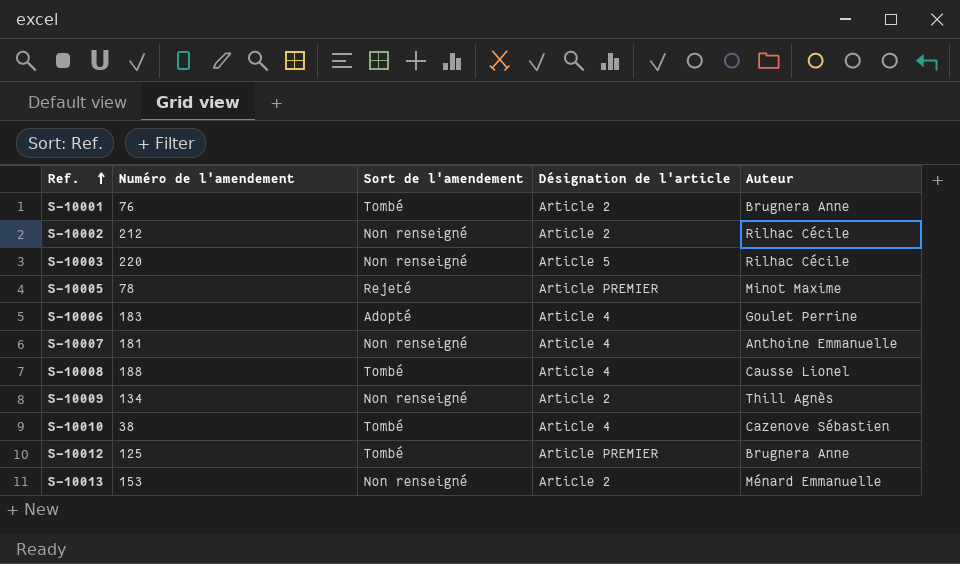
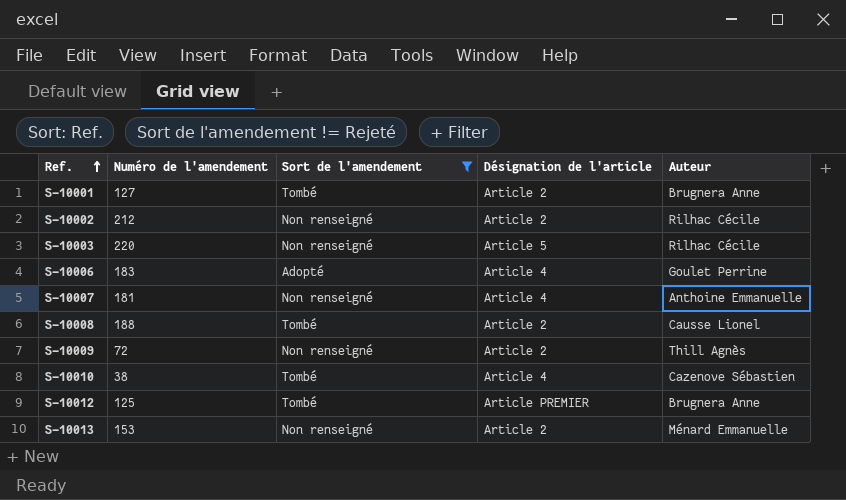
filter: none -> Sort de l'amendement != Rejeté
S-10001 | Numéro de l'amendement: 76 -> 127
S-10008 | Désignation de l'article: Article 4 -> Article 2
S-10009 | Numéro de l'amendement: 134 -> 72

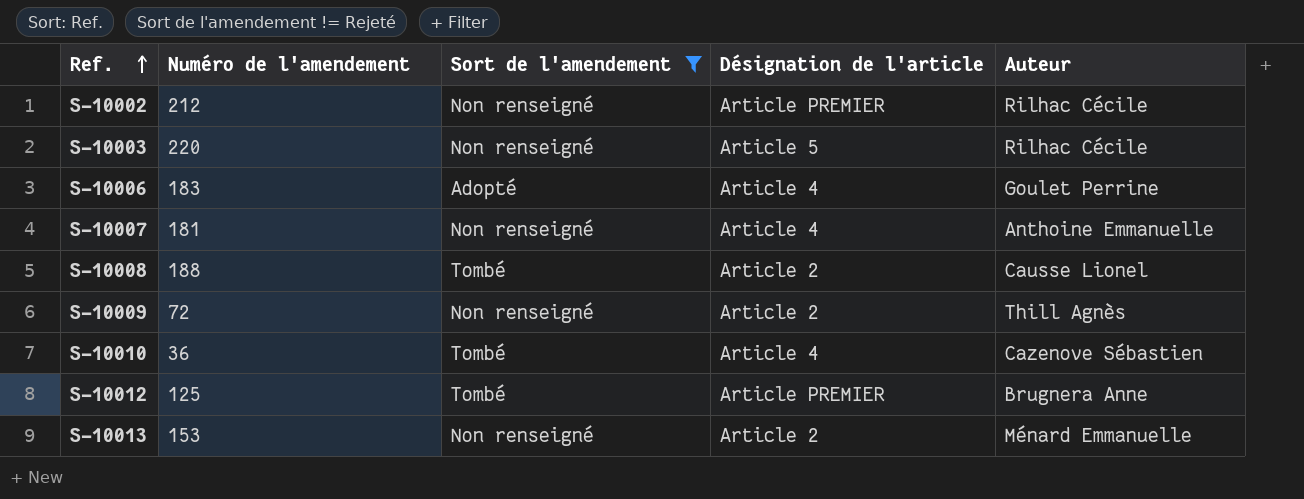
row S-10001: 127 | Tombé | Article 2 | Brugnera Anne -> none
S-10002 | Désignation de l'article: Article 2 -> Article PREMIER
S-10010 | Numéro de l'amendement: 38 -> 36

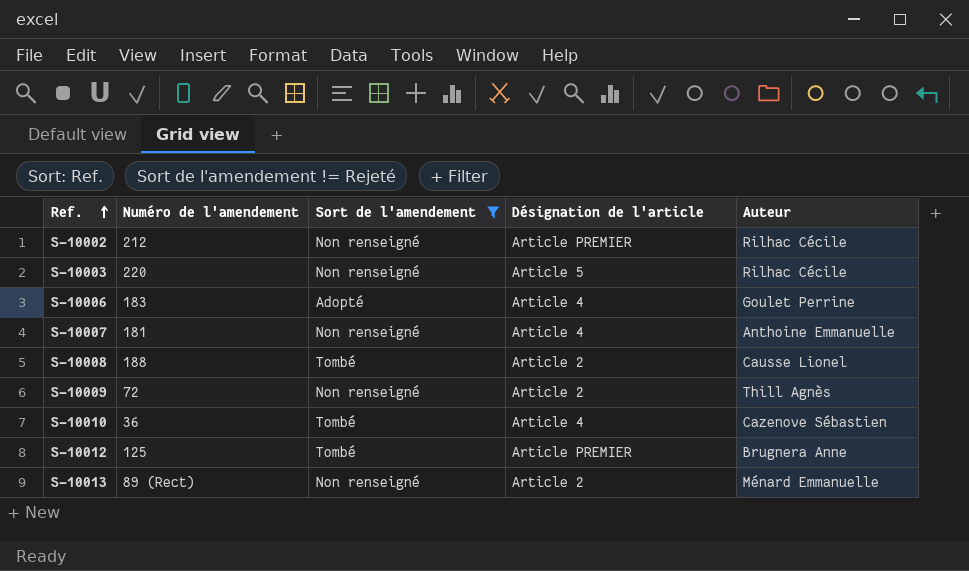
S-10013 | Numéro de l'amendement: 153 -> 89 (Rect)

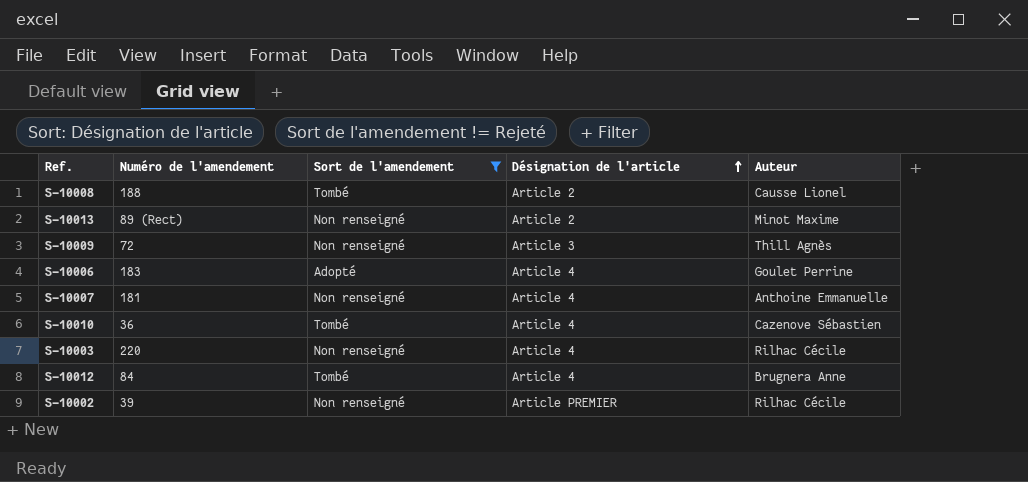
row order: Ref. ascending -> Désignation de l'article ascending
S-10013 | Auteur: Ménard Emmanuelle -> Minot Maxime
S-10009 | Désignation de l'article: Article 2 -> Article 3
S-10003 | Désignation de l'article: Article 5 -> Article 4
S-10012 | Numéro de l'amendement: 125 -> 84
S-10012 | Désignation de l'article: Article PREMIER -> Article 4
S-10002 | Numéro de l'amendement: 212 -> 39

